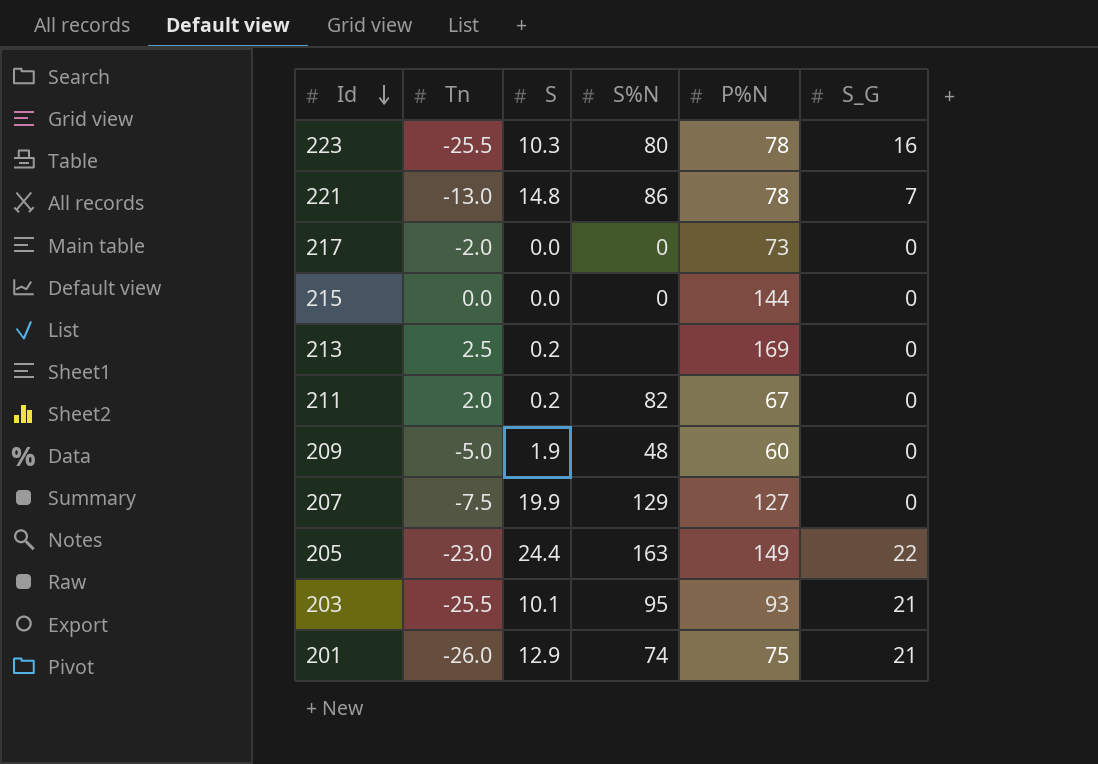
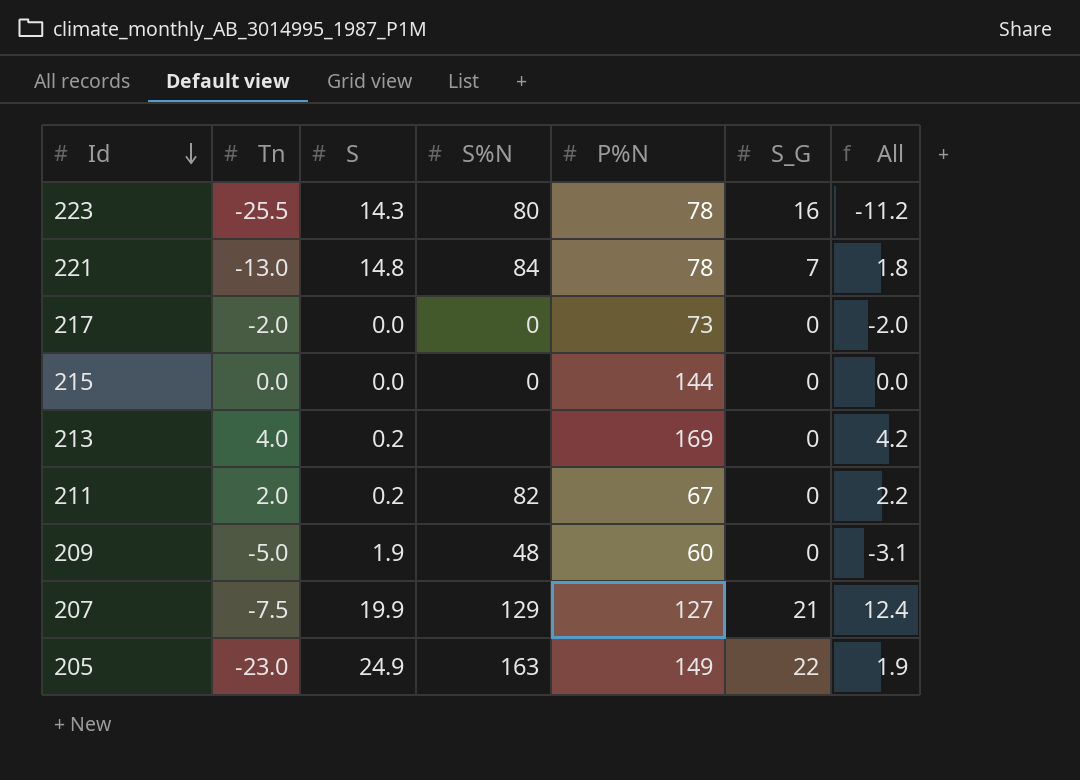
column All | formula: none -> [Tn] + [S]
row 203: -25.5 | 10.1 | 95 | 93 | 21 -> none
row 201: -26.0 | 12.9 | 74 | 75 | 21 -> none
223 | S: 10.3 -> 14.3
221 | S%N: 86 -> 84
213 | Tn: 2.5 -> 4.0
207 | S_G: 0 -> 21
205 | S: 24.4 -> 24.9

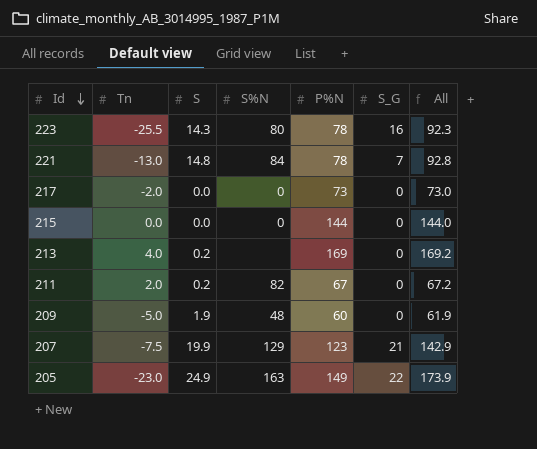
column All | formula: [Tn] + [S] -> [S] + [P%N]
207 | P%N: 127 -> 123

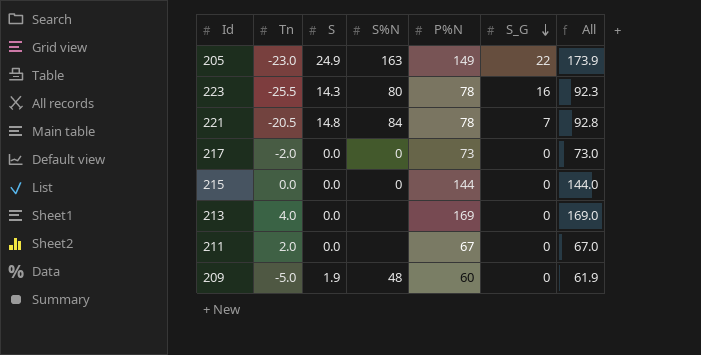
row order: Id descending -> S_G descending
row 207: -7.5 | 19.9 | 129 | 123 | 21 | 142.9 -> none
221 | Tn: -13.0 -> -20.5
213 | S: 0.2 -> 0.0
213 | All: 169.2 -> 169.0
211 | S: 0.2 -> 0.0
211 | S%N: 82 -> none
211 | All: 67.2 -> 67.0

